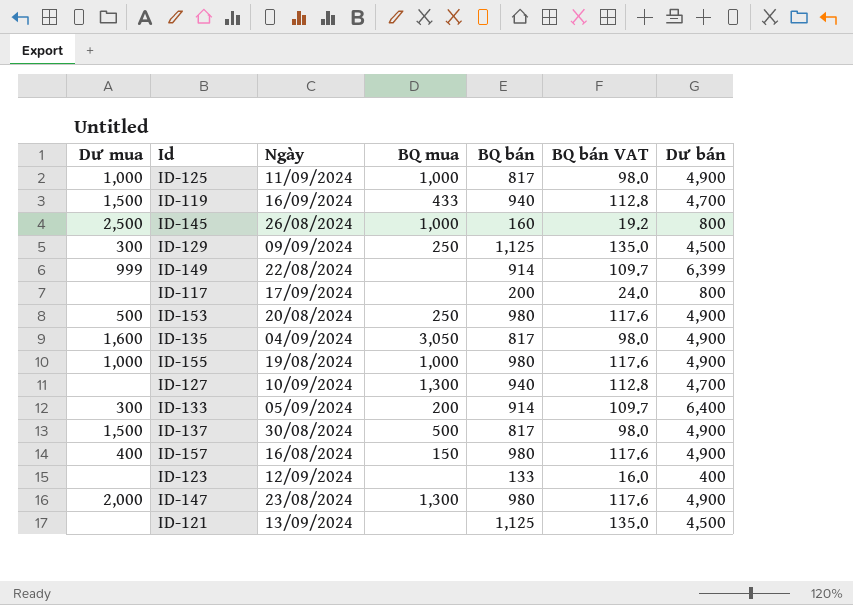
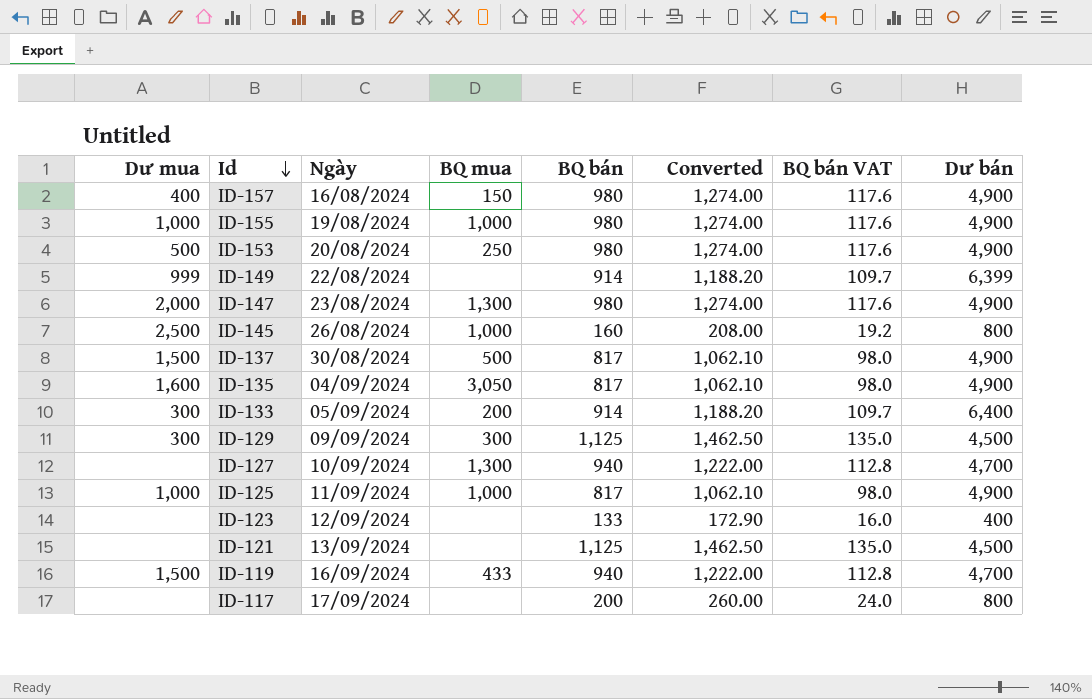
row order: none -> Id descending
column Converted | formula: none -> [BQ bán] * 1.3
ID-129 | BQ mua: 250 -> 300

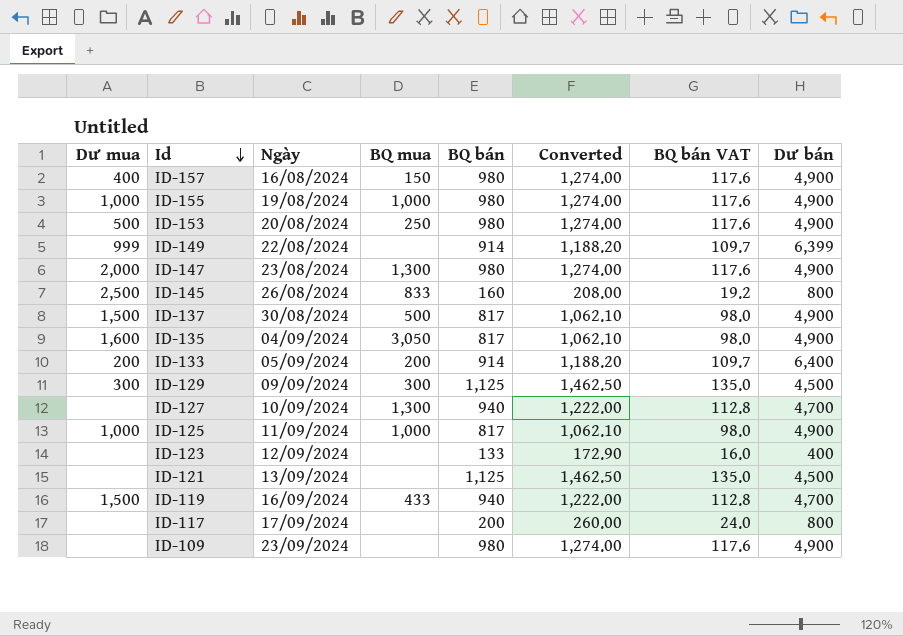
ID-145 | BQ mua: 1,000 -> 833
ID-133 | Dư mua: 300 -> 200
row ID-109: none -> none | 23/09/2024 | none | 980 | 1,274.00 | 117.6 | 4,900

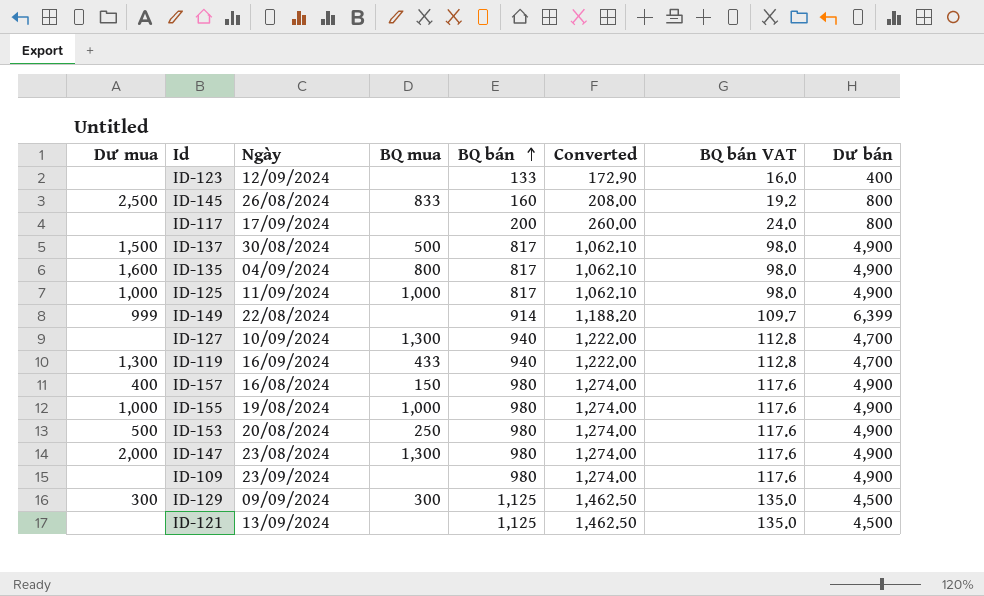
row order: Id descending -> BQ bán ascending
row ID-133: 200 | 05/09/2024 | 200 | 914 | 1,188.20 | 109.7 | 6,400 -> none
ID-135 | BQ mua: 3,050 -> 800
ID-119 | Dư mua: 1,500 -> 1,300

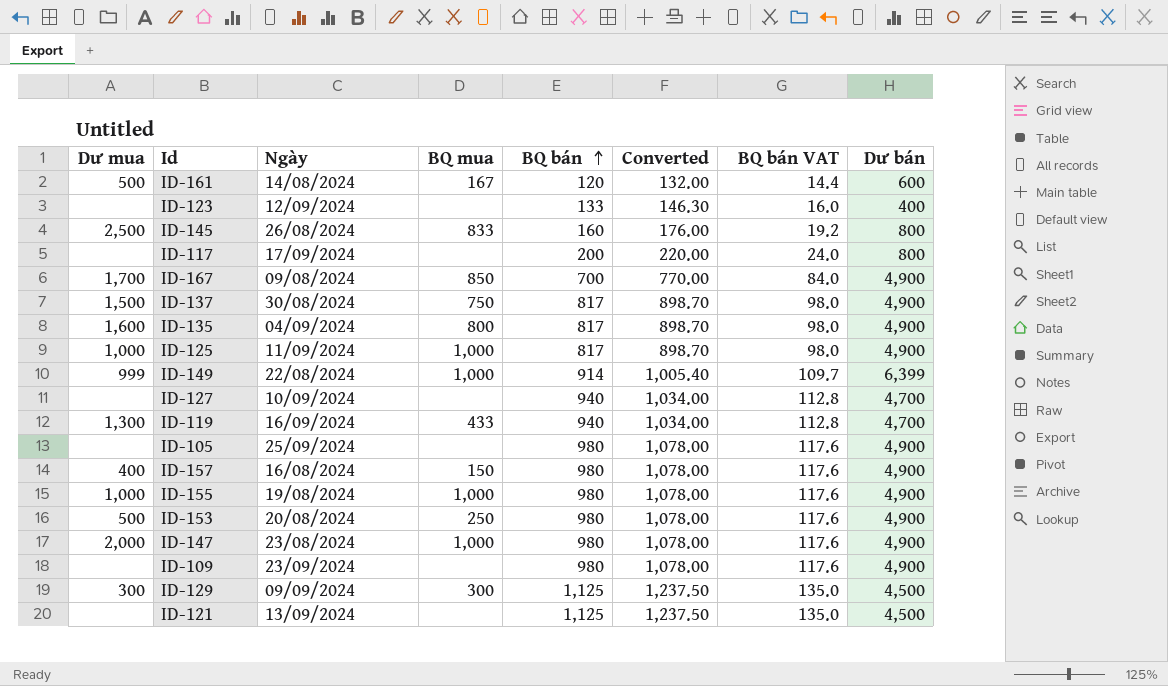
column Converted | formula: [BQ bán] * 1.3 -> [BQ bán] * 1.1
row ID-161: none -> 500 | 14/08/2024 | 167 | 120 | 132.00 | 14.4 | 600
row ID-167: none -> 1,700 | 09/08/2024 | 850 | 700 | 770.00 | 84.0 | 4,900
ID-137 | BQ mua: 500 -> 750
ID-149 | BQ mua: none -> 1,000
ID-127 | BQ mua: 1,300 -> none
row ID-105: none -> none | 25/09/2024 | none | 980 | 1,078.00 | 117.6 | 4,900
ID-147 | BQ mua: 1,300 -> 1,000

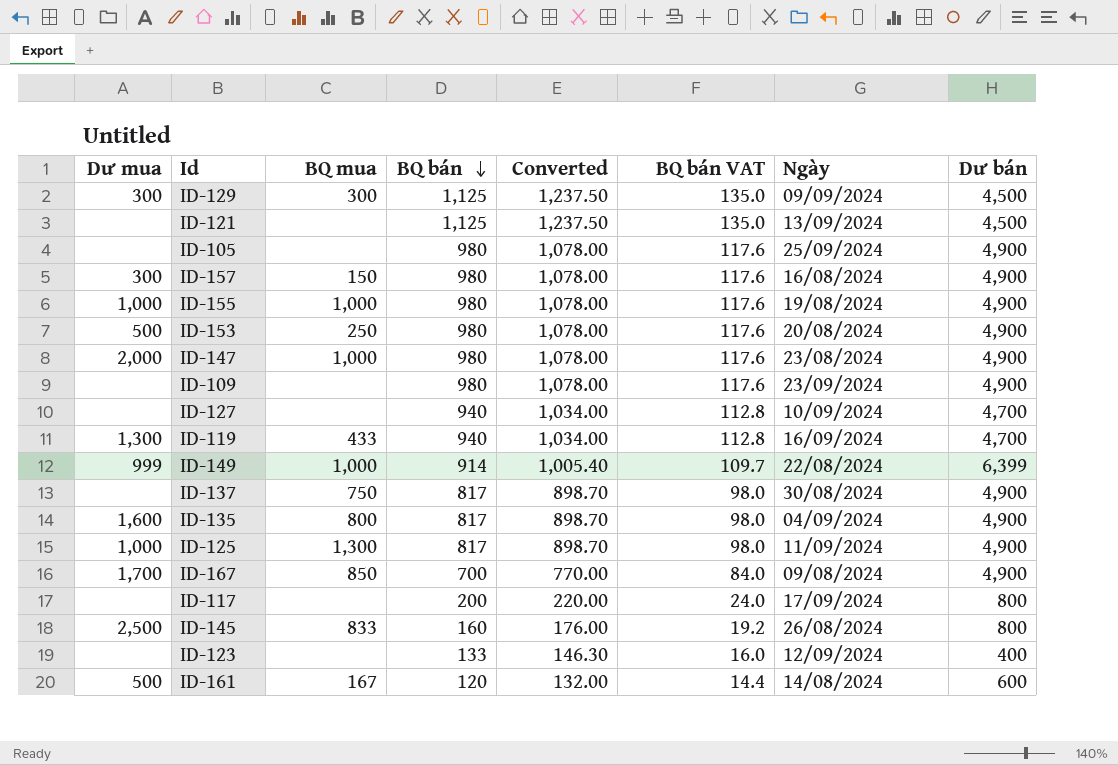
row order: BQ bán ascending -> BQ bán descending
column Ngày | position: 3 -> 7
ID-157 | Dư mua: 400 -> 300
ID-137 | Dư mua: 1,500 -> none
ID-125 | BQ mua: 1,000 -> 1,300

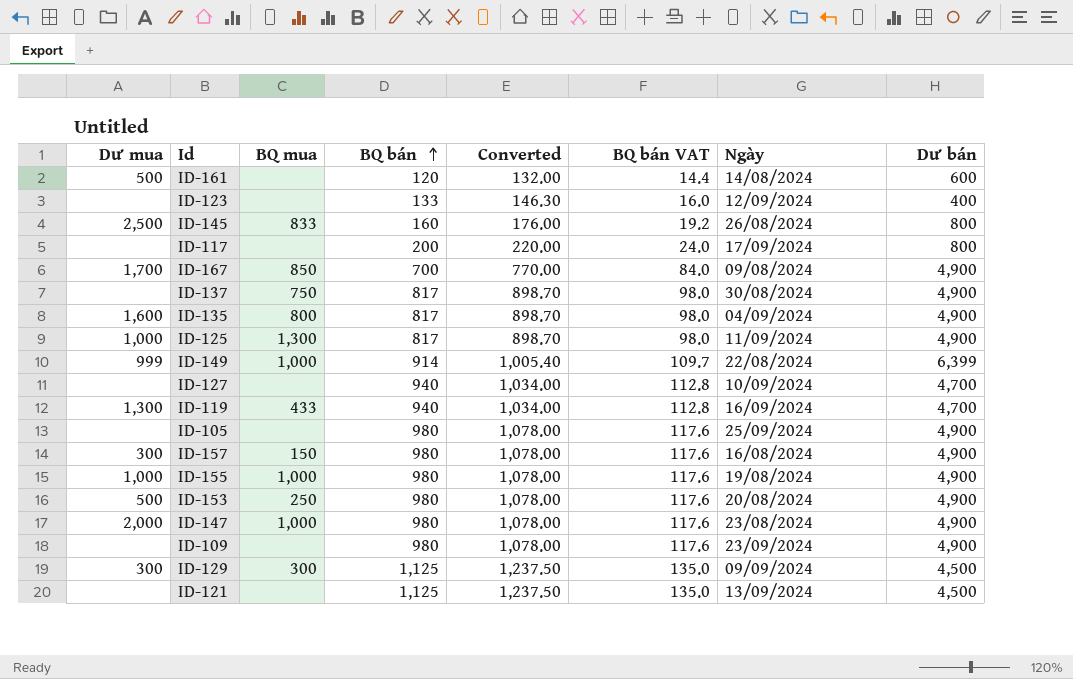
row order: BQ bán descending -> BQ bán ascending
ID-161 | BQ mua: 167 -> none

